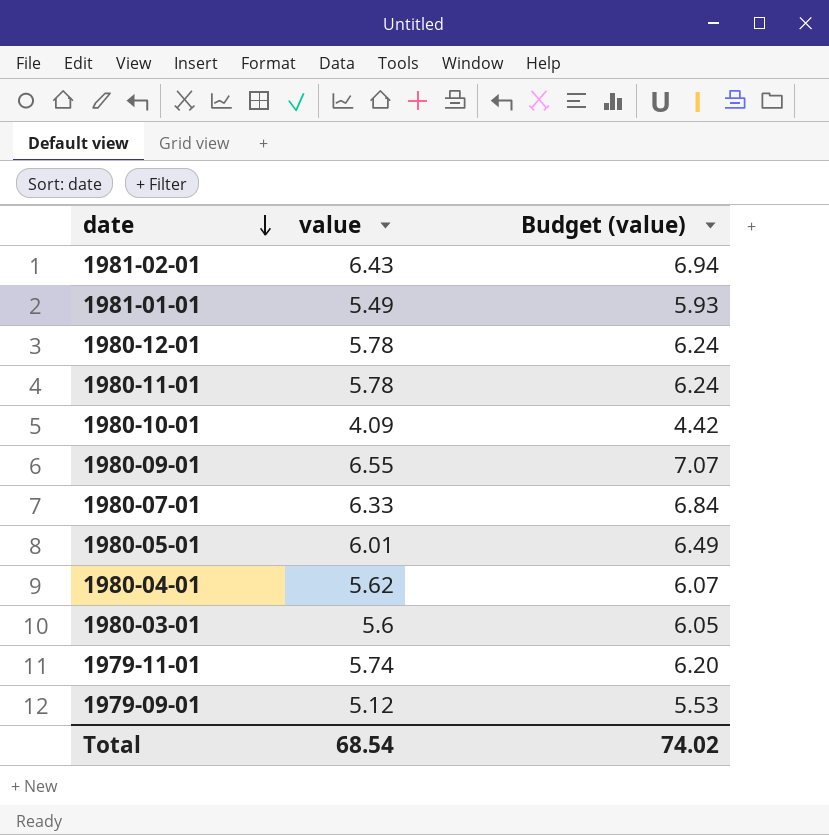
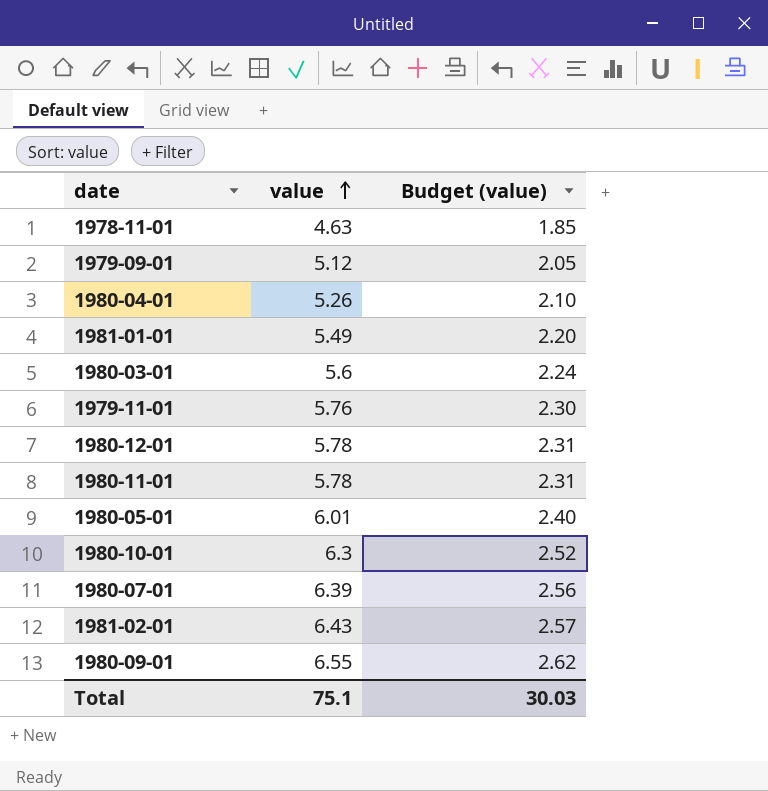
row order: date descending -> value ascending
column Budget (value) | formula: [value] * 1.08 -> [value] * 0.4
row 1978-11-01: none -> 4.63 | 1.85
1980-04-01 | value: 5.62 -> 5.26
1979-11-01 | value: 5.74 -> 5.76
1980-10-01 | value: 4.09 -> 6.3
1980-07-01 | value: 6.33 -> 6.39
Total | value: 68.54 -> 75.1
Total | Budget (value): 74.02 -> 30.03

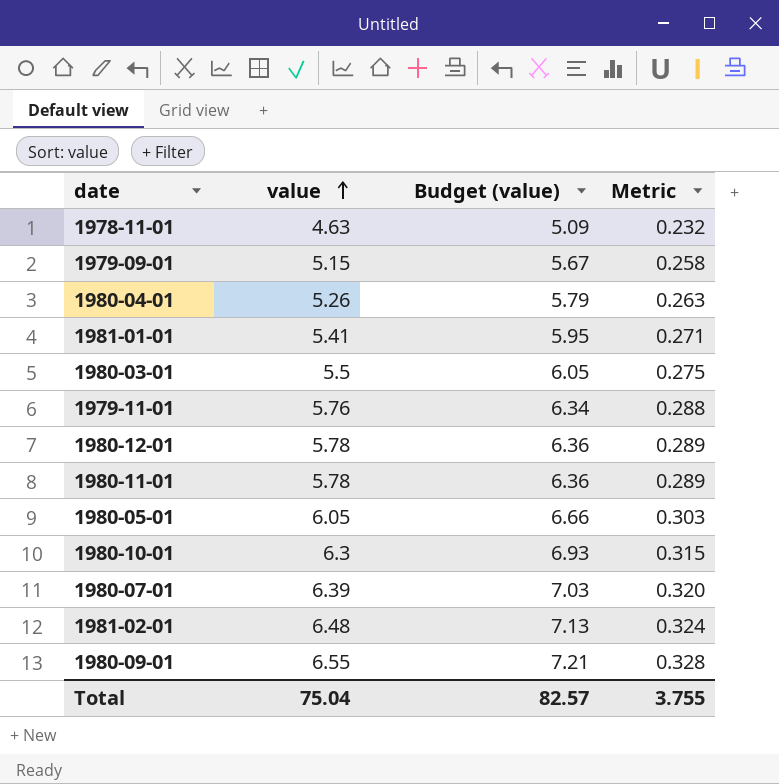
column Budget (value) | formula: [value] * 0.4 -> [value] * 1.1
column Metric | formula: none -> [value] * 0.05
1979-09-01 | value: 5.12 -> 5.15
1981-01-01 | value: 5.49 -> 5.41
1980-03-01 | value: 5.6 -> 5.5
1980-05-01 | value: 6.01 -> 6.05
1981-02-01 | value: 6.43 -> 6.48
Total | value: 75.1 -> 75.04
Total | Budget (value): 30.03 -> 82.57

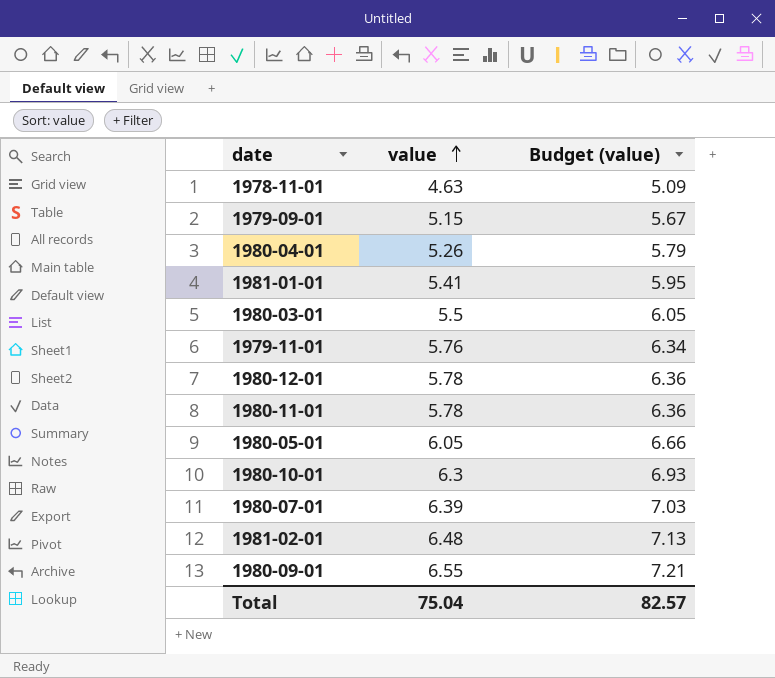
column Metric | formula: [value] * 0.05 -> none

